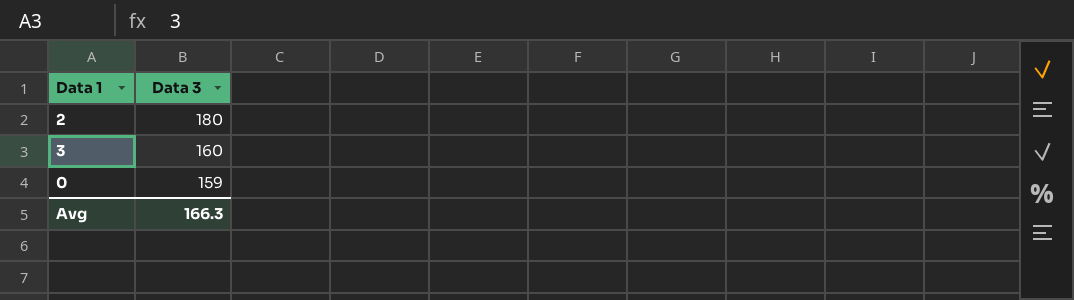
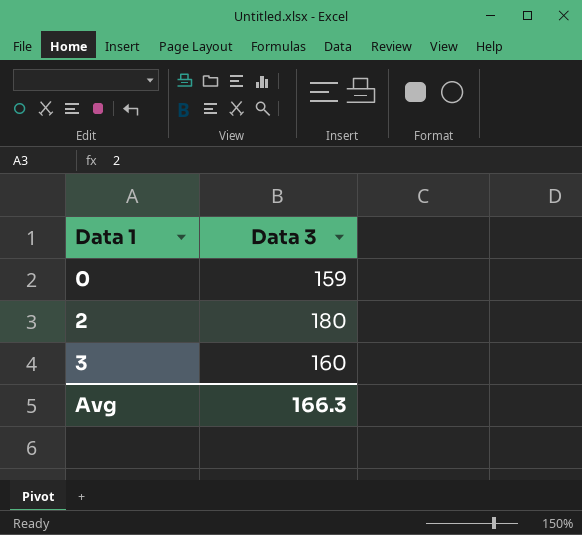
row order: Data 3 descending -> Data 1 ascending

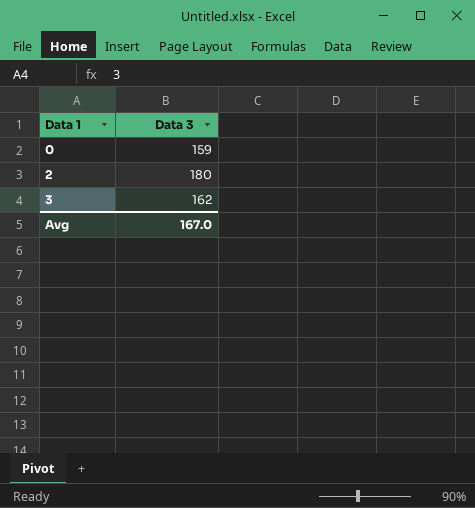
3 | Data 3: 160 -> 162
Avg | Data 3: 166.3 -> 167.0

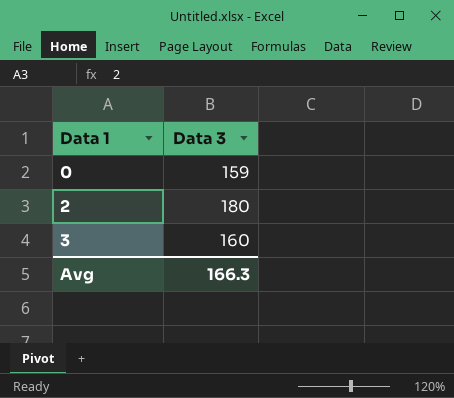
3 | Data 3: 162 -> 160
Avg | Data 3: 167.0 -> 166.3

